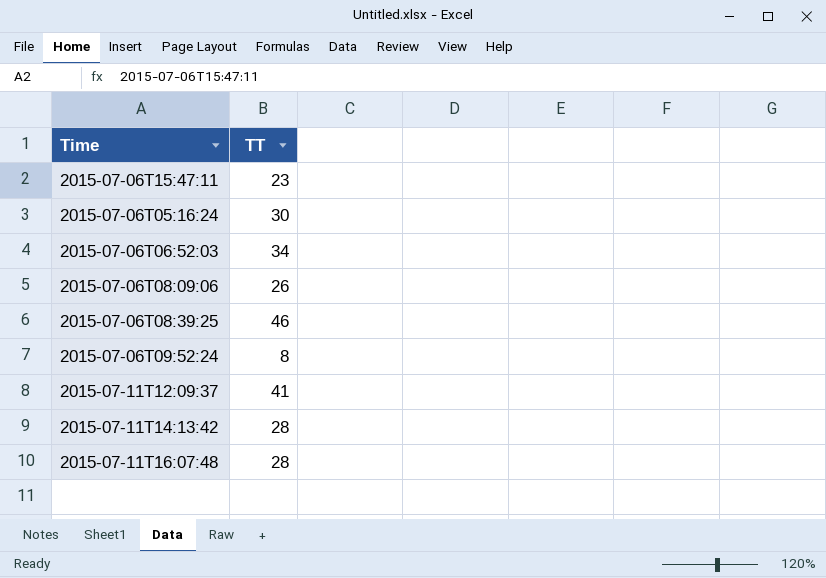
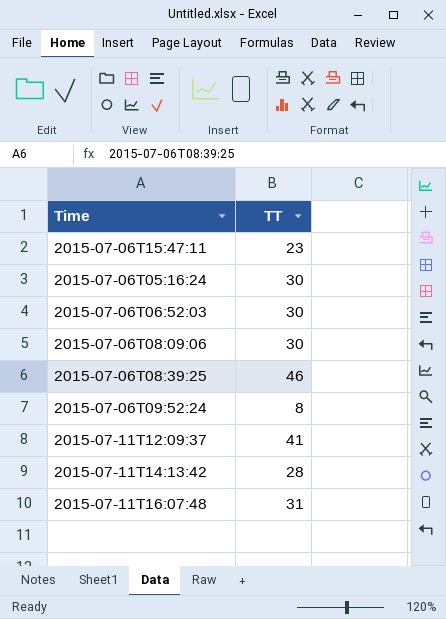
2015-07-06T06:52:03 | TT: 34 -> 30
2015-07-06T08:09:06 | TT: 26 -> 30
2015-07-11T16:07:48 | TT: 28 -> 31

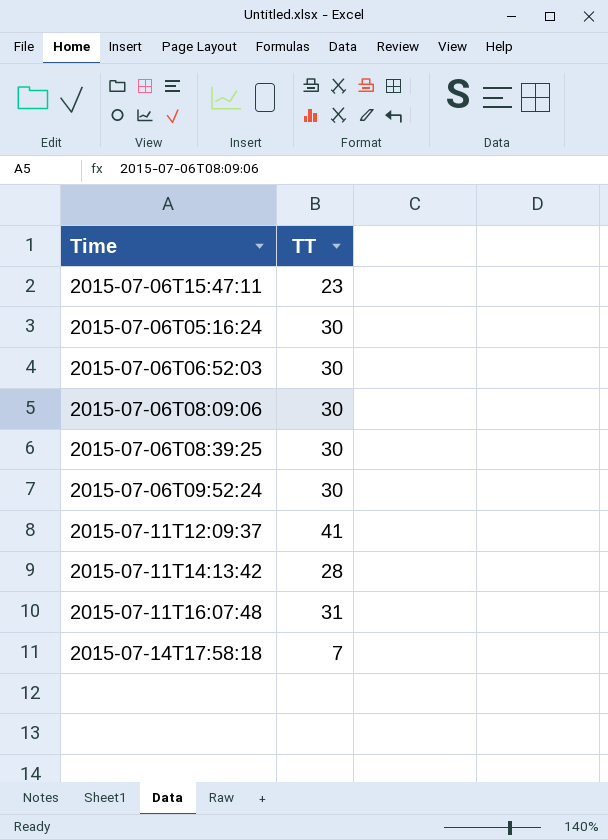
2015-07-06T08:39:25 | TT: 46 -> 30
2015-07-06T09:52:24 | TT: 8 -> 30
row 2015-07-14T17:58:18: none -> 7

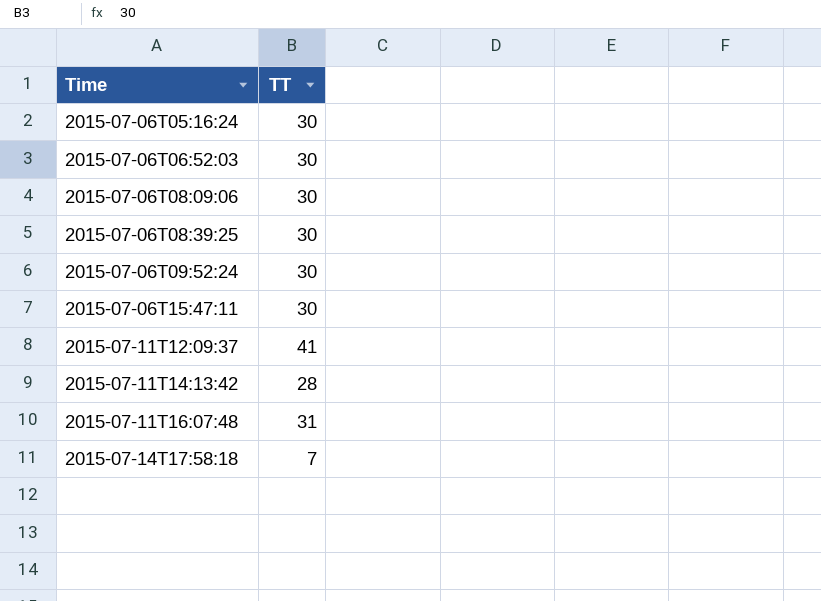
row order: none -> Time ascending
2015-07-06T15:47:11 | TT: 23 -> 30

